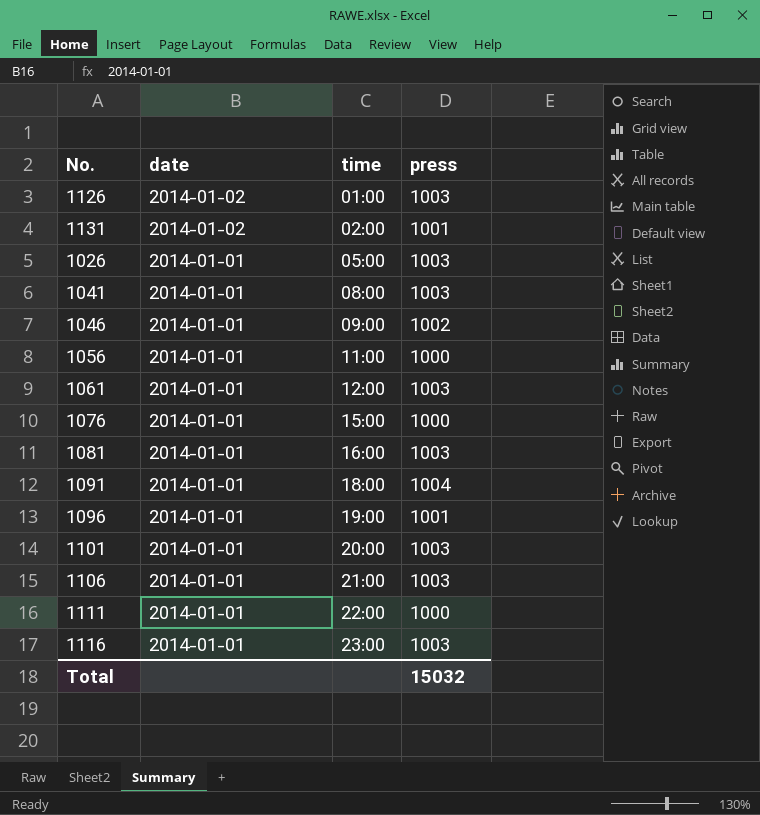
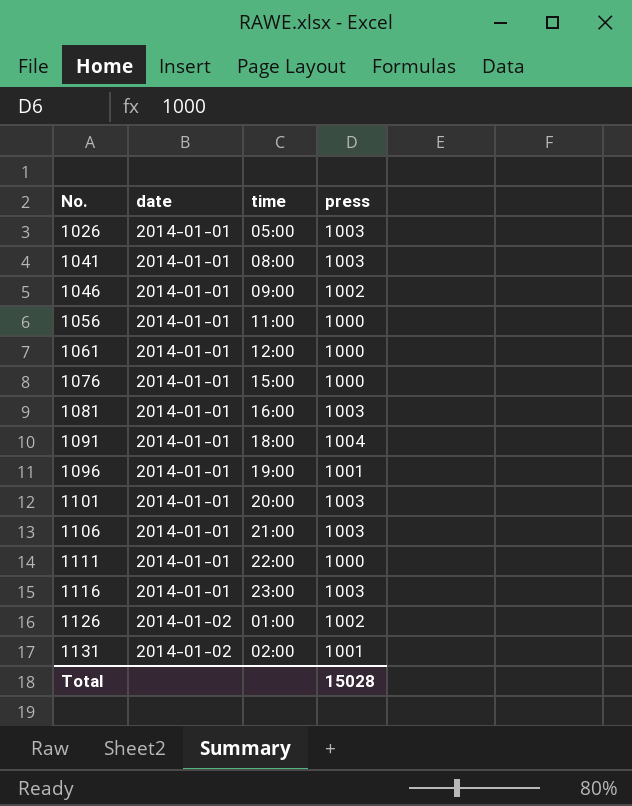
row order: date descending -> No. ascending
1061 | press: 1003 -> 1000
1126 | press: 1003 -> 1002
Total | press: 15032 -> 15028

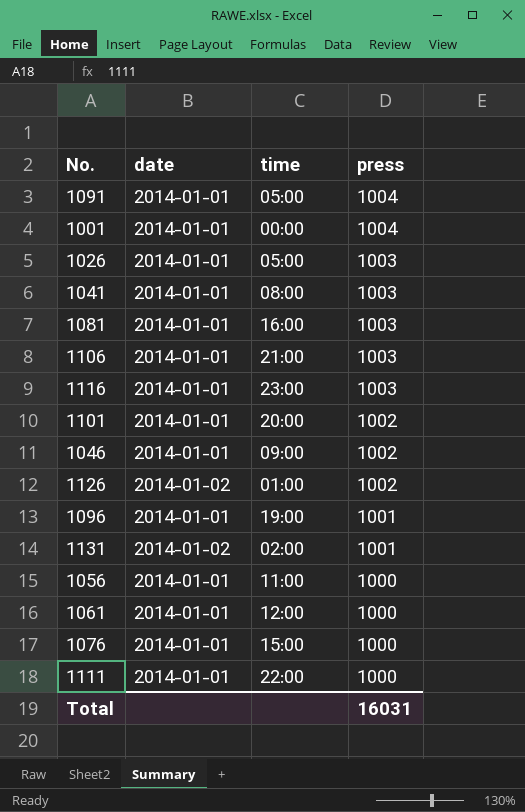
row order: No. ascending -> press descending
1091 | time: 18:00 -> 05:00
row 1001: none -> 2014-01-01 | 00:00 | 1004
1101 | press: 1003 -> 1002
Total | press: 15028 -> 16031

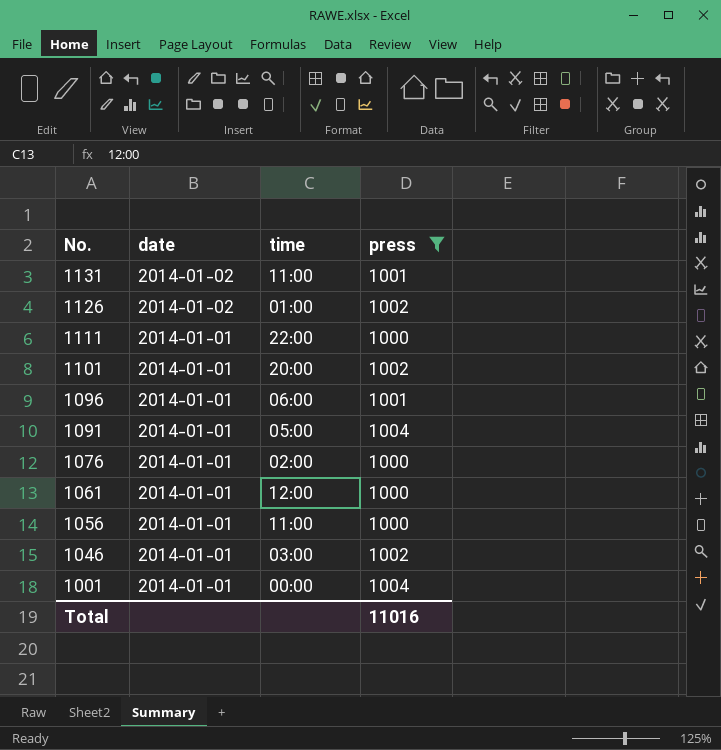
filter: none -> press != 1003
row order: press descending -> No. descending
1131 | time: 02:00 -> 11:00
1096 | time: 19:00 -> 06:00
1076 | time: 15:00 -> 02:00
1046 | time: 09:00 -> 03:00
Total | press: 16031 -> 11016

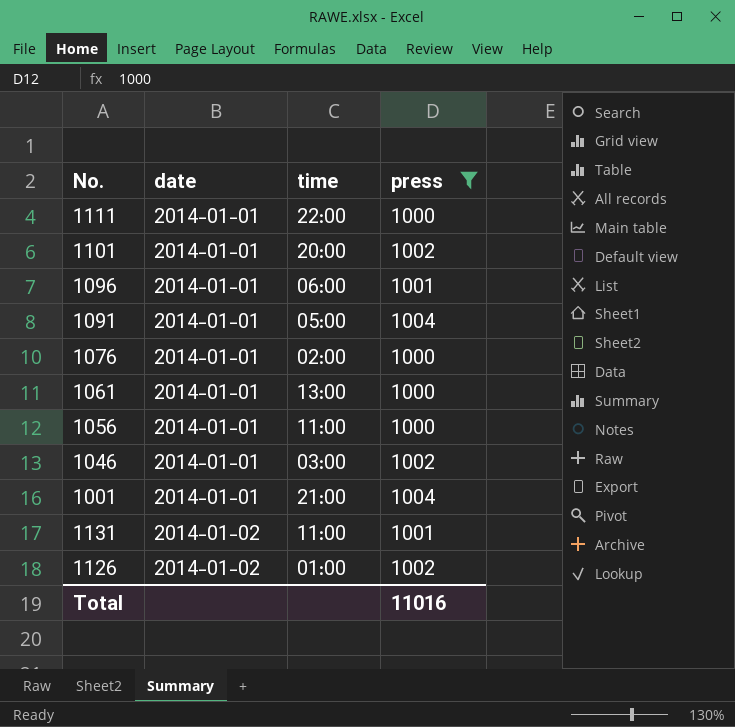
row order: No. descending -> date ascending
1061 | time: 12:00 -> 13:00
1001 | time: 00:00 -> 21:00

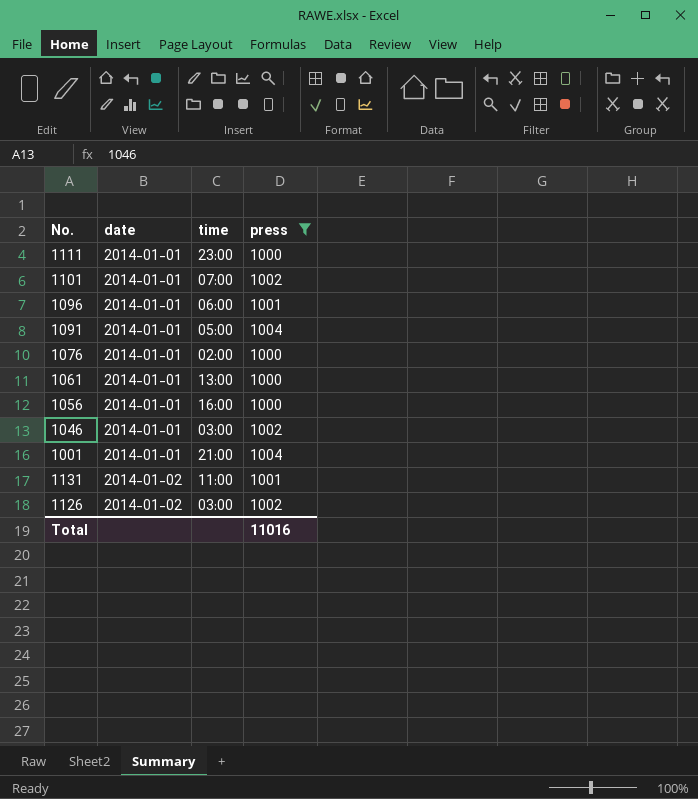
1111 | time: 22:00 -> 23:00
1101 | time: 20:00 -> 07:00
1056 | time: 11:00 -> 16:00
1126 | time: 01:00 -> 03:00

